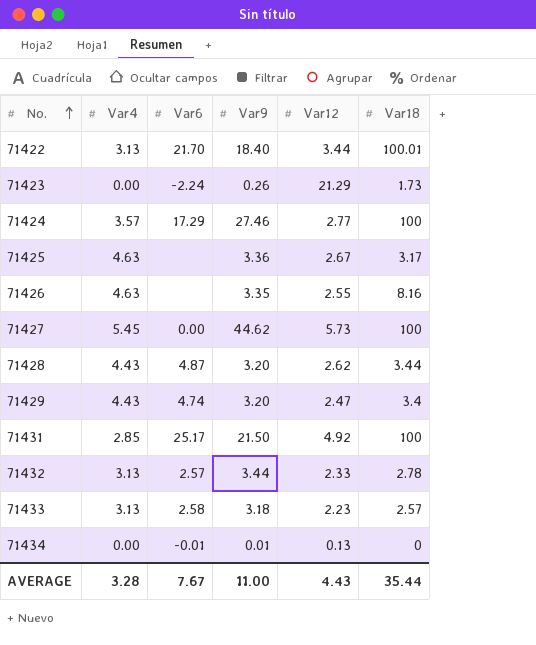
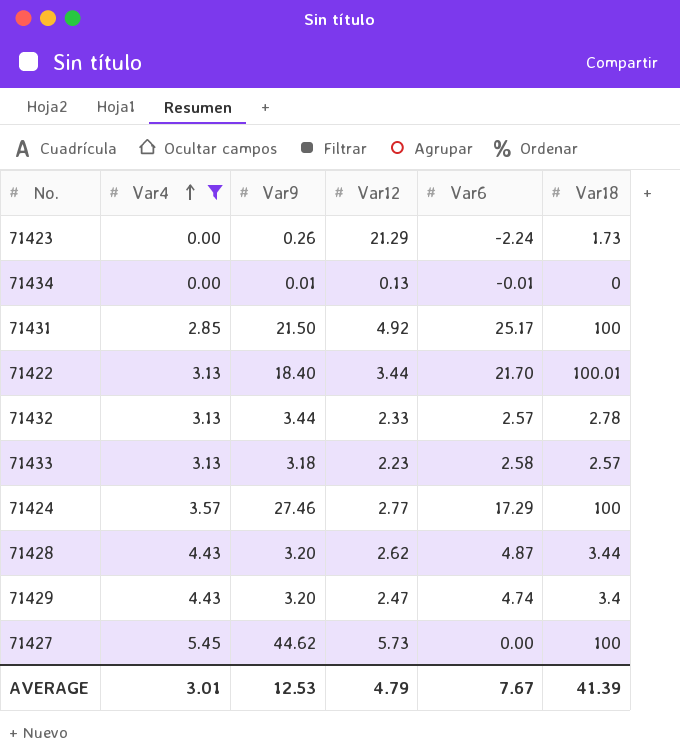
filter: none -> Var4 != 4.63
row order: No. ascending -> Var4 ascending
column Var6 | position: 3 -> 5
AVERAGE | Var4: 3.28 -> 3.01
AVERAGE | Var9: 11.00 -> 12.53
AVERAGE | Var12: 4.43 -> 4.79
AVERAGE | Var18: 35.44 -> 41.39

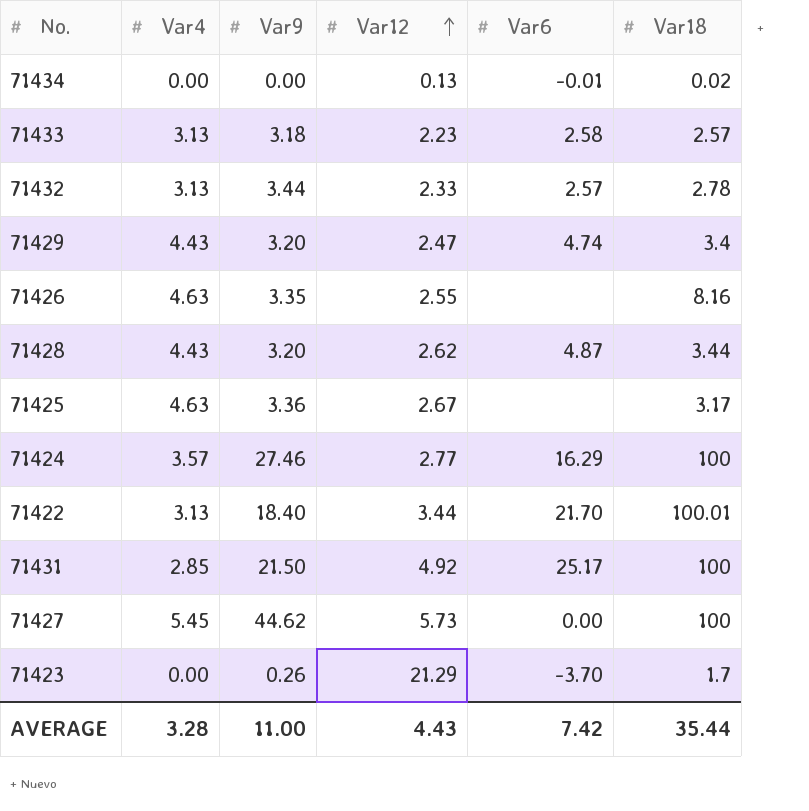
filter: Var4 != 4.63 -> none
row order: Var4 ascending -> Var12 ascending
71434 | Var9: 0.01 -> 0.00
71434 | Var18: 0 -> 0.02
71424 | Var6: 17.29 -> 16.29
71423 | Var6: -2.24 -> -3.70
71423 | Var18: 1.73 -> 1.7
AVERAGE | Var4: 3.01 -> 3.28
AVERAGE | Var9: 12.53 -> 11.00
AVERAGE | Var12: 4.79 -> 4.43
AVERAGE | Var6: 7.67 -> 7.42
AVERAGE | Var18: 41.39 -> 35.44

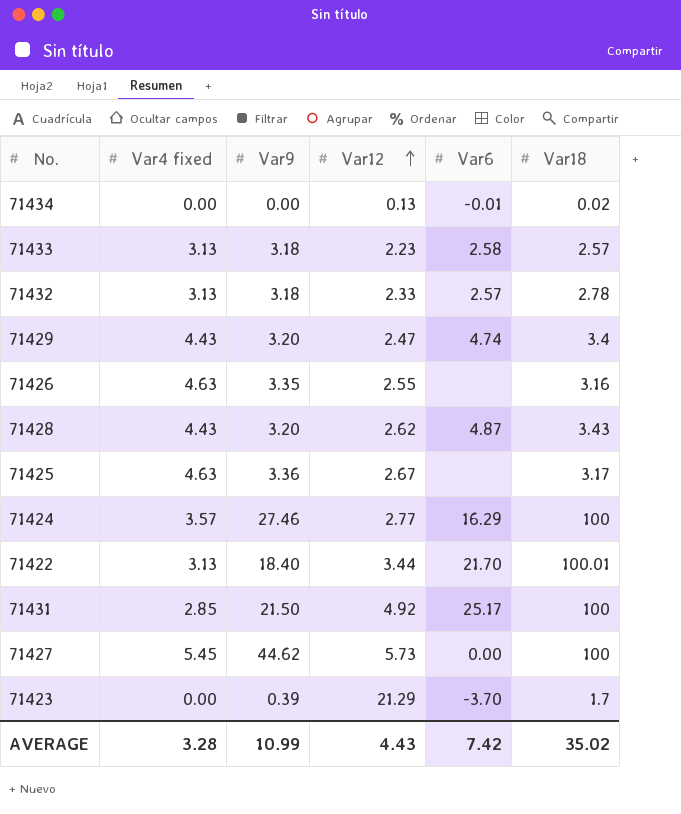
column name: Var4 -> Var4 fixed
71432 | Var9: 3.44 -> 3.18
71426 | Var18: 8.16 -> 3.16
71428 | Var18: 3.44 -> 3.43
71423 | Var9: 0.26 -> 0.39
AVERAGE | Var9: 11.00 -> 10.99
AVERAGE | Var18: 35.44 -> 35.02

